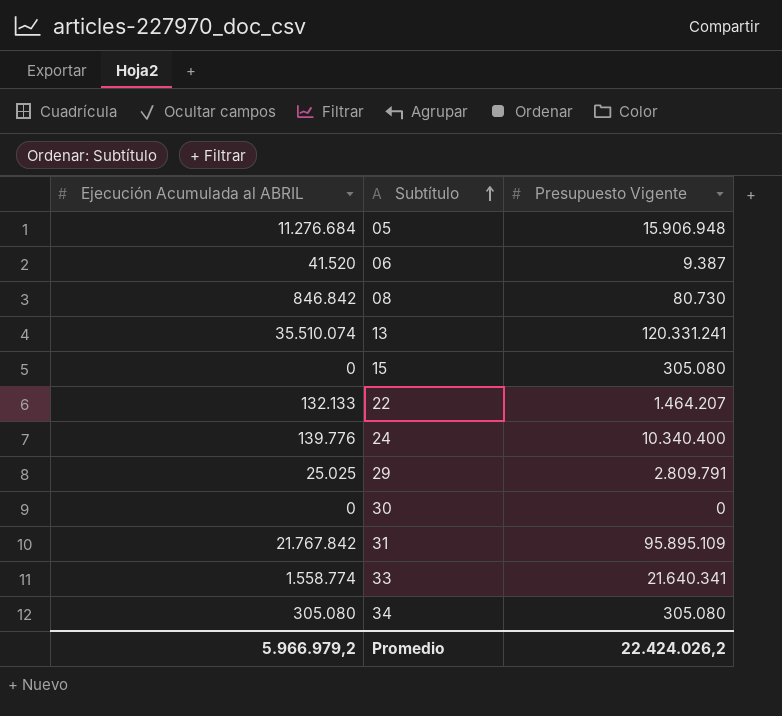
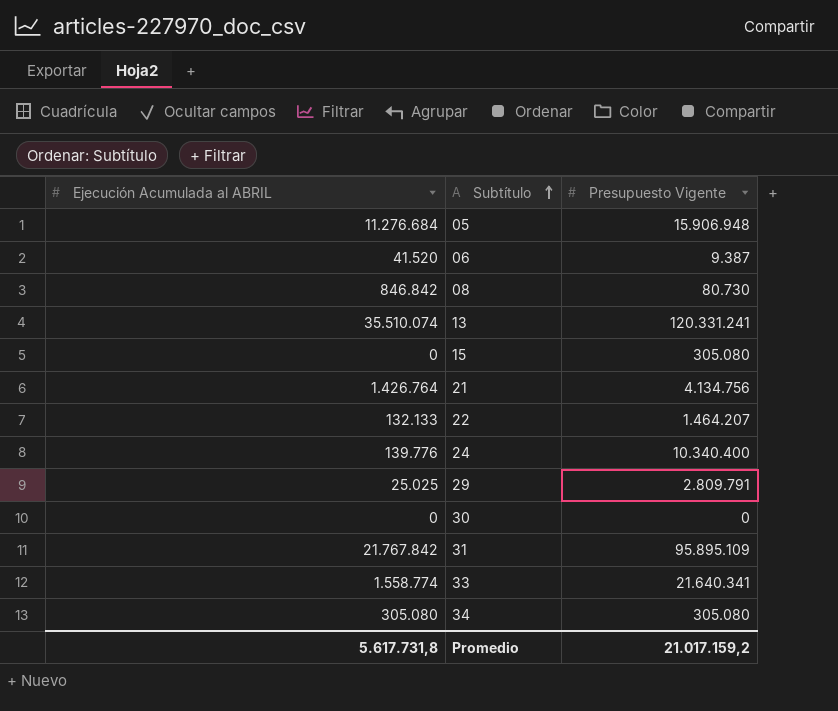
row 21: none -> 1.426.764 | 4.134.756
Promedio | Ejecución Acumulada al ABRIL: 5.966.979,2 -> 5.617.731,8
Promedio | Presupuesto Vigente: 22.424.026,2 -> 21.017.159,2

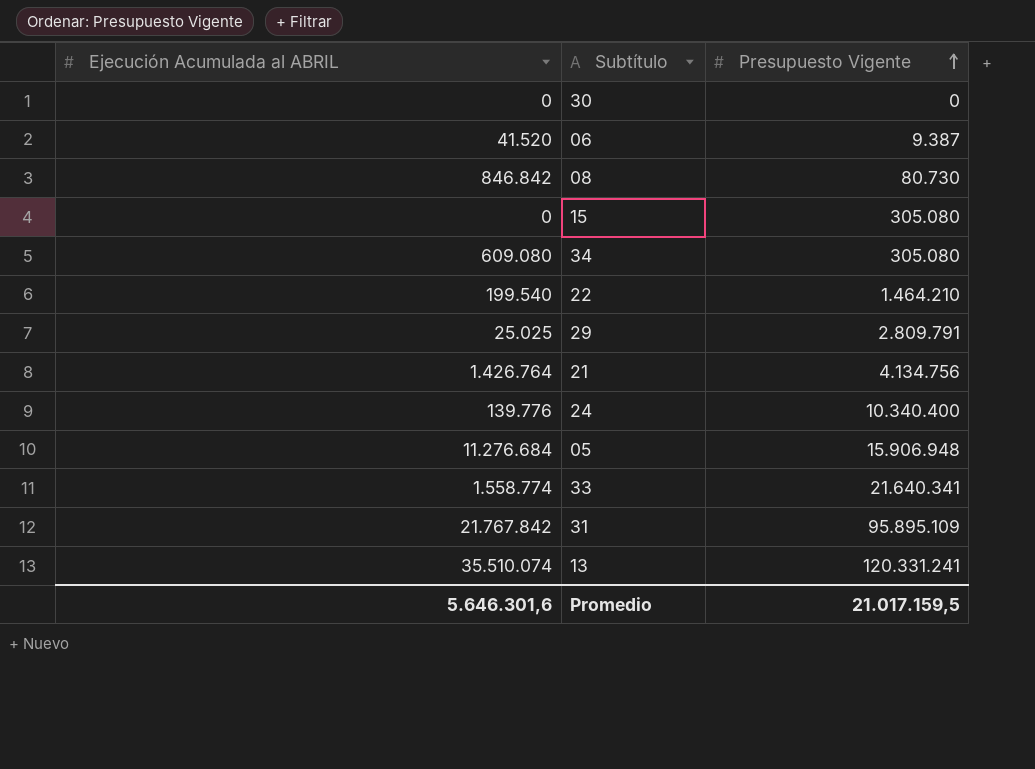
row order: Subtítulo ascending -> Presupuesto Vigente ascending
34 | Ejecución Acumulada al ABRIL: 305.080 -> 609.080
22 | Ejecución Acumulada al ABRIL: 132.133 -> 199.540
22 | Presupuesto Vigente: 1.464.207 -> 1.464.210
Promedio | Ejecución Acumulada al ABRIL: 5.617.731,8 -> 5.646.301,6
Promedio | Presupuesto Vigente: 21.017.159,2 -> 21.017.159,5

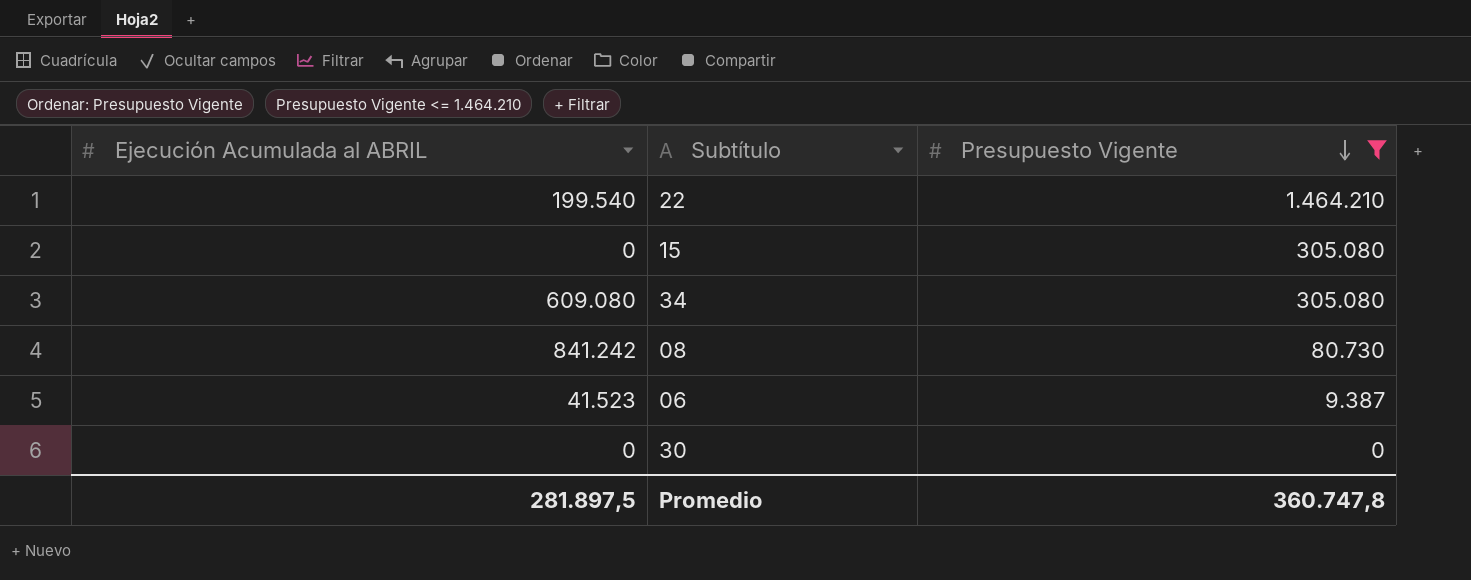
filter: none -> Presupuesto Vigente <= 1.464.210
row order: Presupuesto Vigente ascending -> Presupuesto Vigente descending
08 | Ejecución Acumulada al ABRIL: 846.842 -> 841.242
06 | Ejecución Acumulada al ABRIL: 41.520 -> 41.523
Promedio | Ejecución Acumulada al ABRIL: 5.646.301,6 -> 281.897,5
Promedio | Presupuesto Vigente: 21.017.159,5 -> 360.747,8

